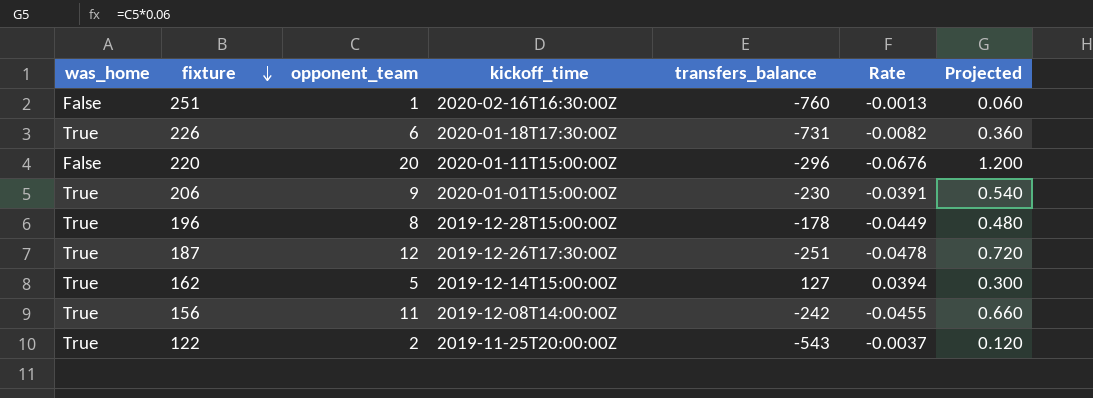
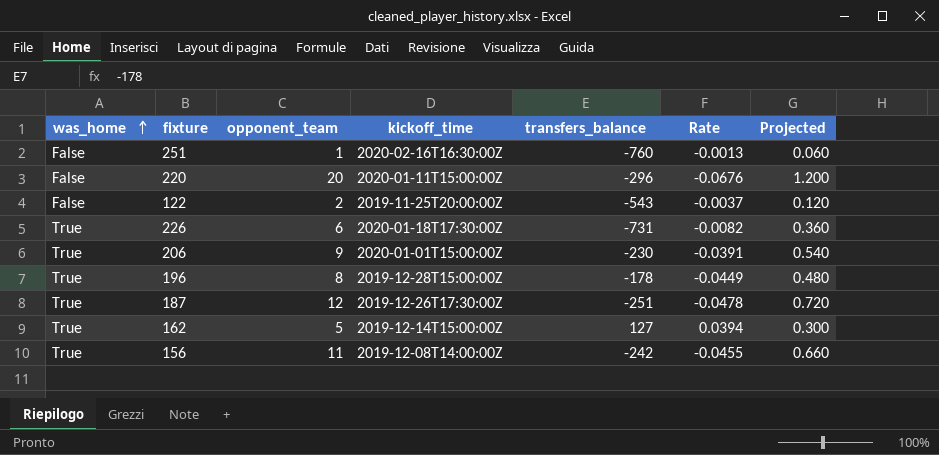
row order: fixture descending -> was_home ascending
122 | was_home: True -> False

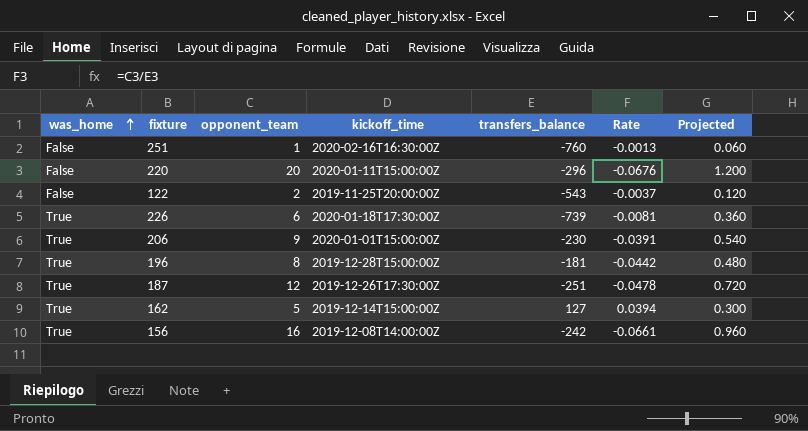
226 | transfers_balance: -731 -> -739
226 | Rate: -0.0082 -> -0.0081
196 | transfers_balance: -178 -> -181
196 | Rate: -0.0449 -> -0.0442
156 | opponent_team: 11 -> 16
156 | Rate: -0.0455 -> -0.0661
156 | Projected: 0.660 -> 0.960

